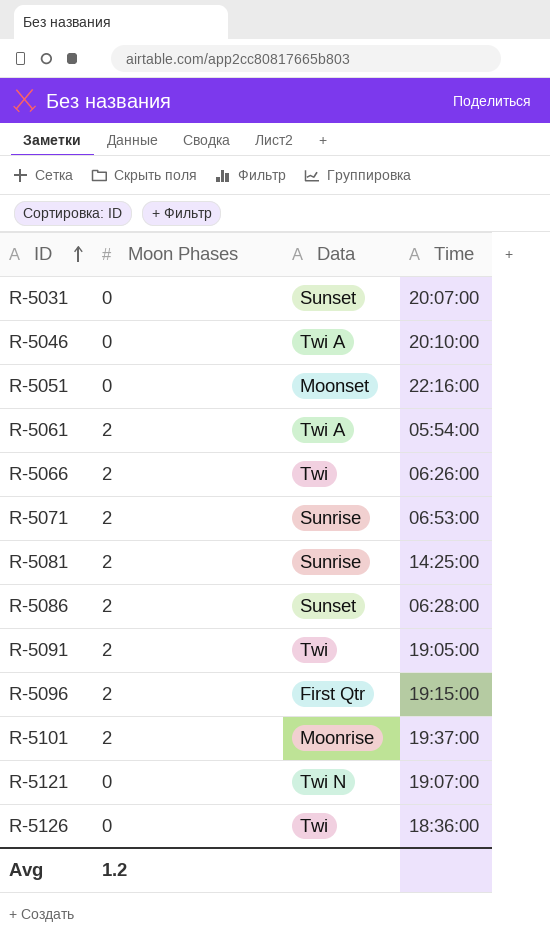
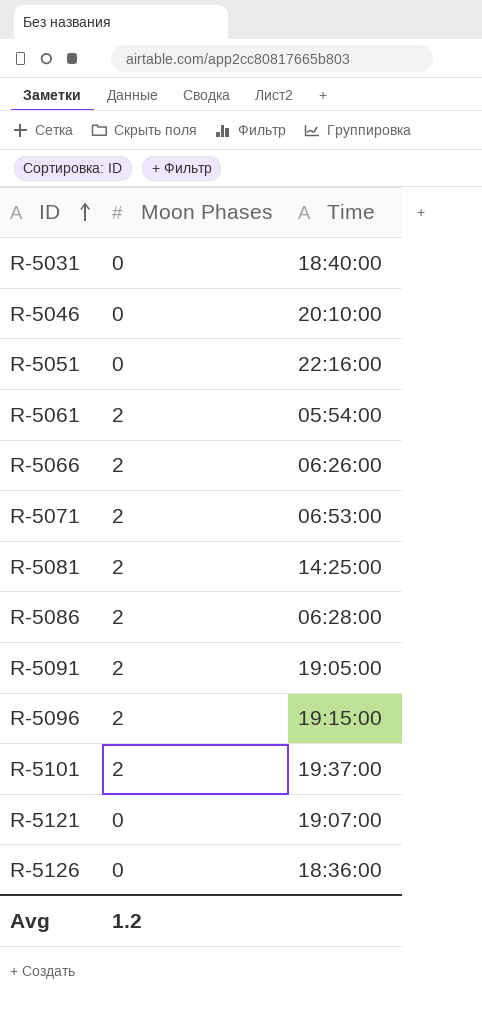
column Data | position: 3 -> none
R-5031 | Time: 20:07:00 -> 18:40:00

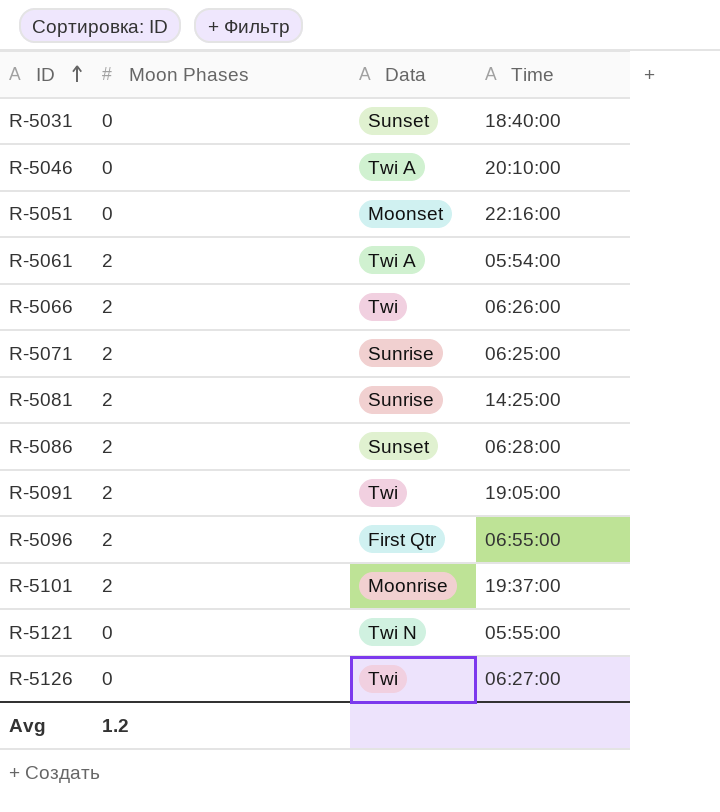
column Data | position: none -> 3
R-5071 | Time: 06:53:00 -> 06:25:00
R-5096 | Time: 19:15:00 -> 06:55:00
R-5121 | Time: 19:07:00 -> 05:55:00
R-5126 | Time: 18:36:00 -> 06:27:00

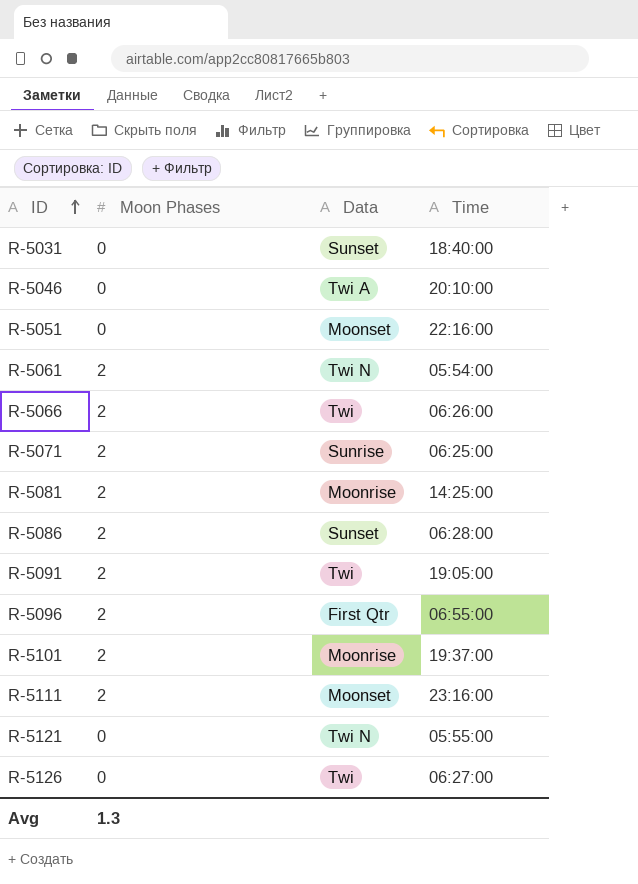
R-5061 | Data: Twi A -> Twi N
R-5081 | Data: Sunrise -> Moonrise
row R-5111: none -> 2 | Moonset | 23:16:00
Avg | Moon Phases: 1.2 -> 1.3

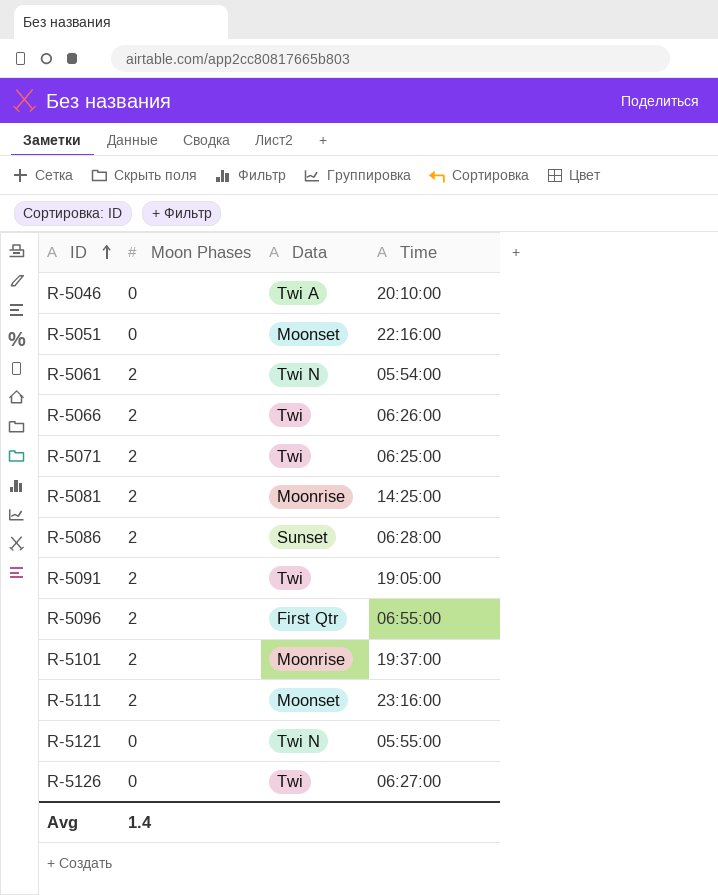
row R-5031: 0 | Sunset | 18:40:00 -> none
R-5071 | Data: Sunrise -> Twi
Avg | Moon Phases: 1.3 -> 1.4

